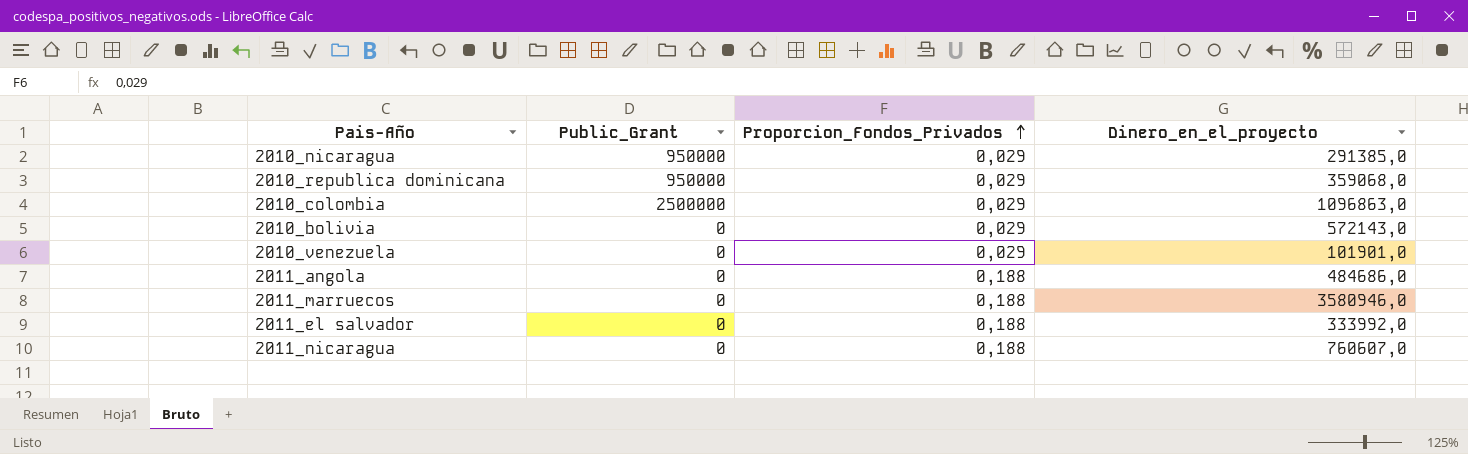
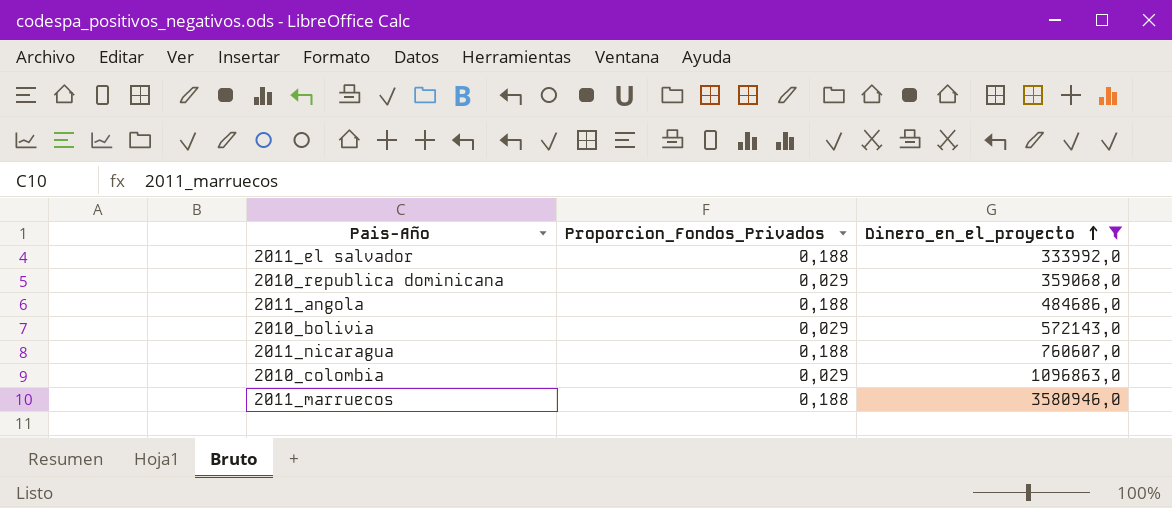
filter: none -> Dinero_en_el_proyecto >= 333992,0
row order: Proporcion_Fondos_Privados ascending -> Dinero_en_el_proyecto ascending
column Public_Grant | position: 2 -> none

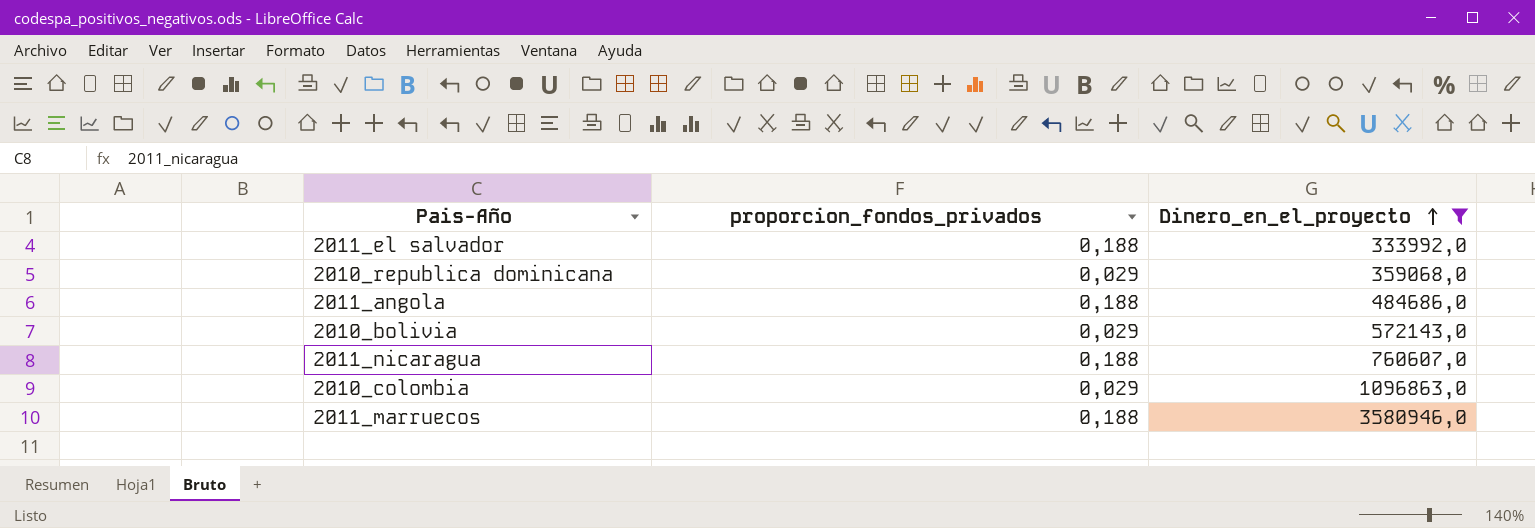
column name: Proporcion_Fondos_Privados -> proporcion_fondos_privados

